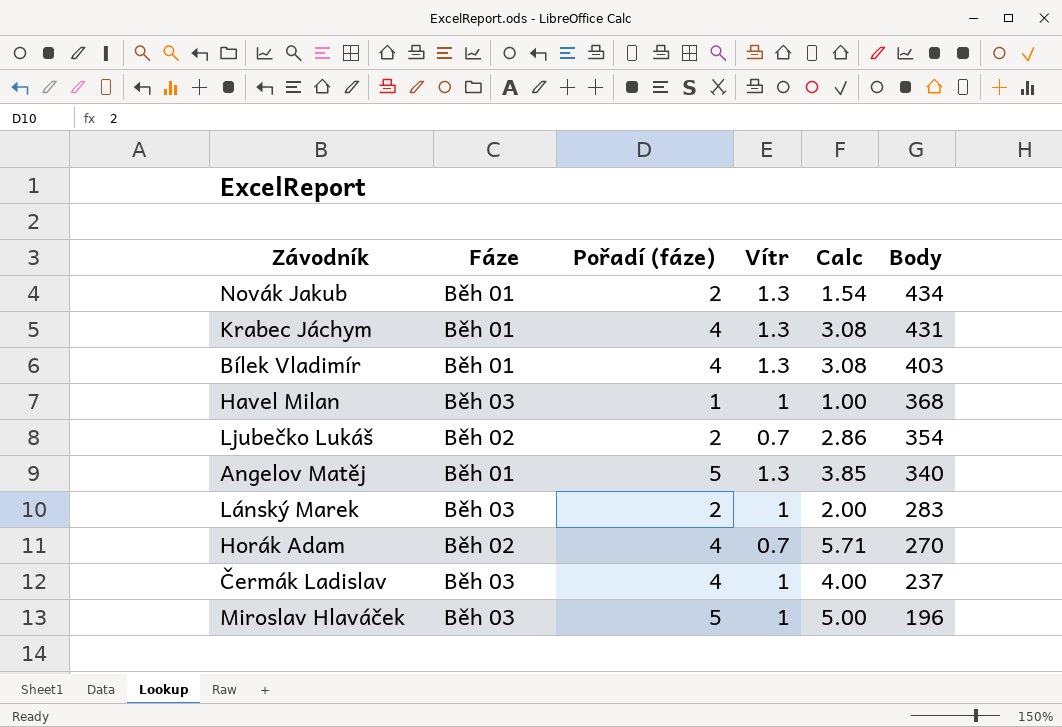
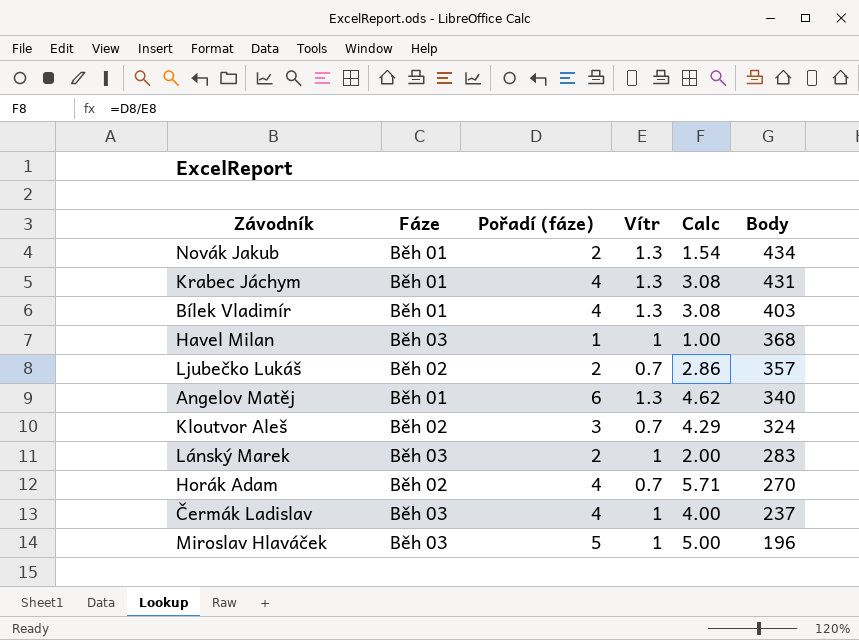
Ljubečko Lukáš | Body: 354 -> 357
Angelov Matěj | Pořadí (fáze): 5 -> 6
Angelov Matěj | Calc: 3.85 -> 4.62
row Kloutvor Aleš: none -> Běh 02 | 3 | 0.7 | 4.29 | 324

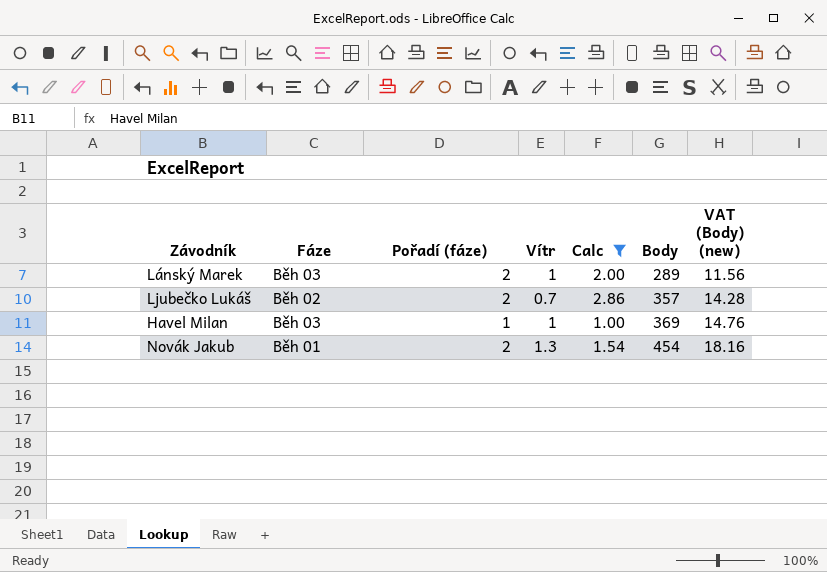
filter: none -> Calc <= 2.86
row order: Body descending -> Body ascending
column VAT (Body) (new) | formula: none -> [Body] * 0.04
Lánský Marek | Body: 283 -> 289
Havel Milan | Body: 368 -> 369
Novák Jakub | Body: 434 -> 454

